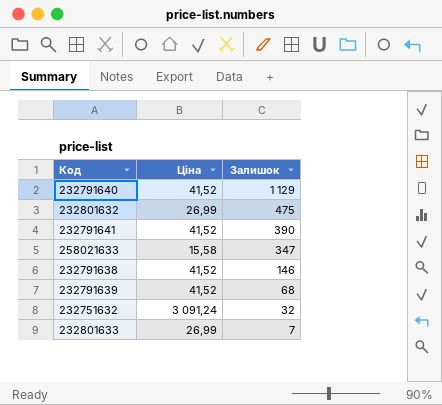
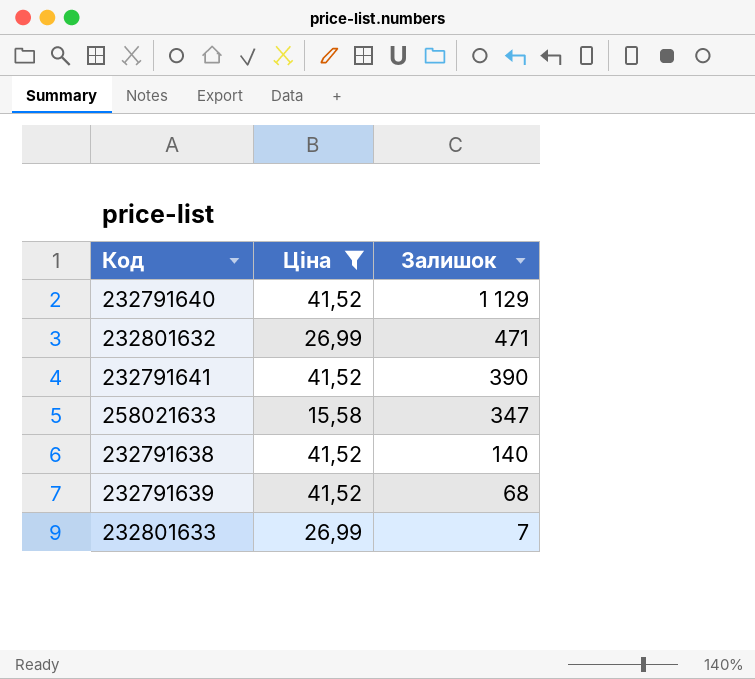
filter: none -> Ціна != 3 091,24
232801632 | Залишок: 475 -> 471
232791638 | Залишок: 146 -> 140

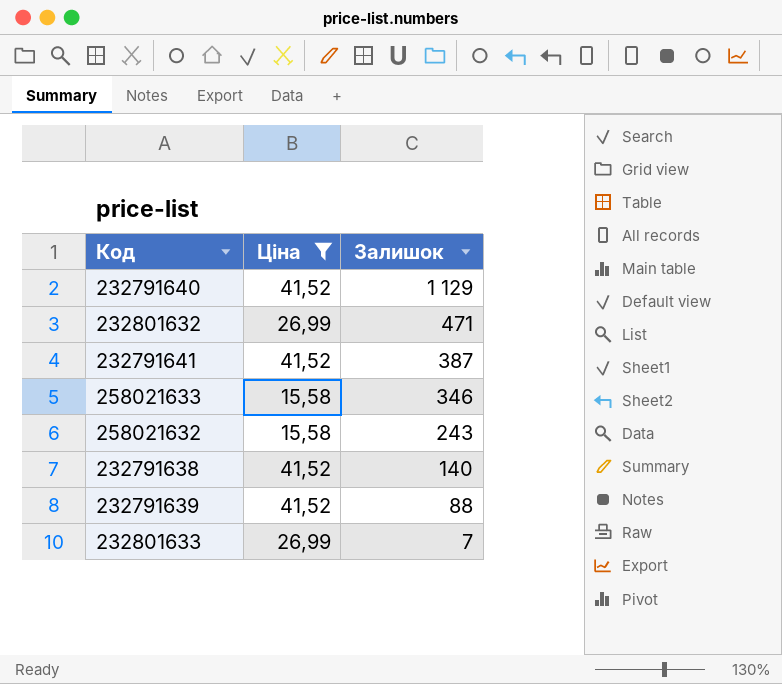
232791641 | Залишок: 390 -> 387
258021633 | Залишок: 347 -> 346
row 258021632: none -> 15,58 | 243
232791639 | Залишок: 68 -> 88

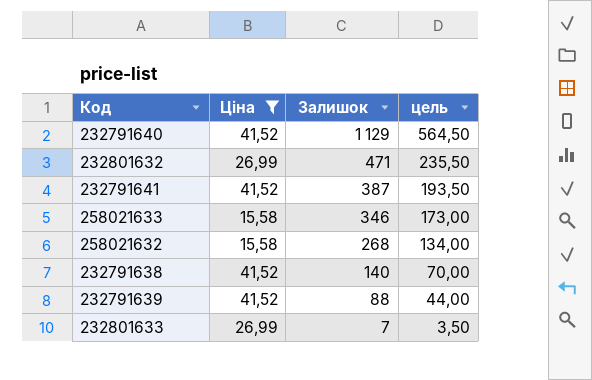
column цель | formula: none -> [Залишок] * 0,5
258021632 | Залишок: 243 -> 268

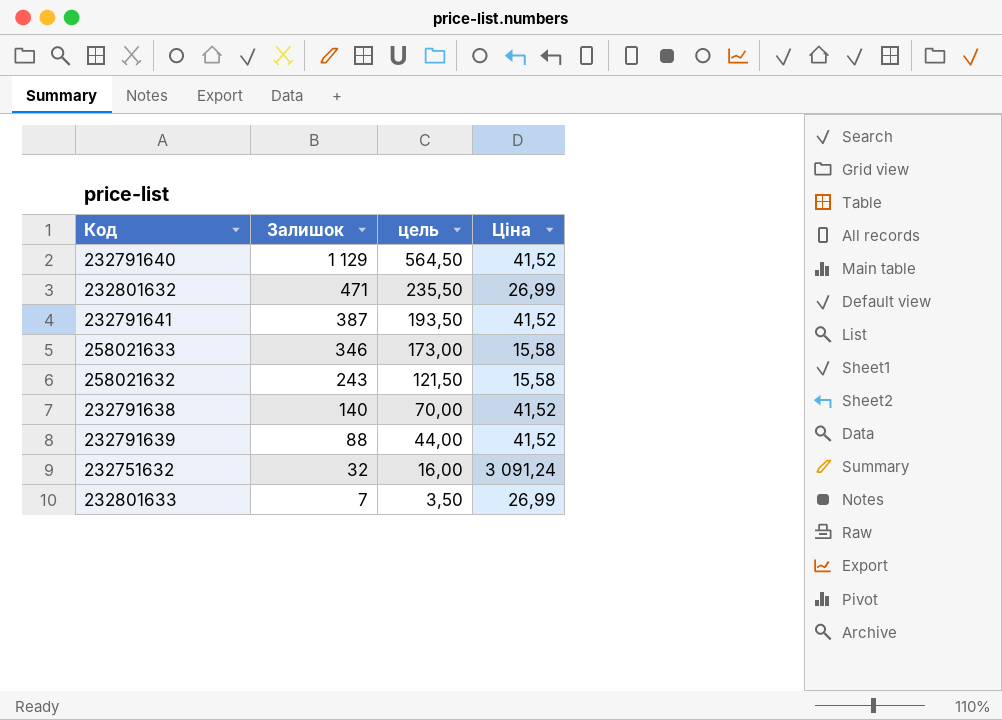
filter: Ціна != 3 091,24 -> none
column Ціна | position: 2 -> 4
258021632 | Залишок: 268 -> 243
258021632 | цель: 134,00 -> 121,50

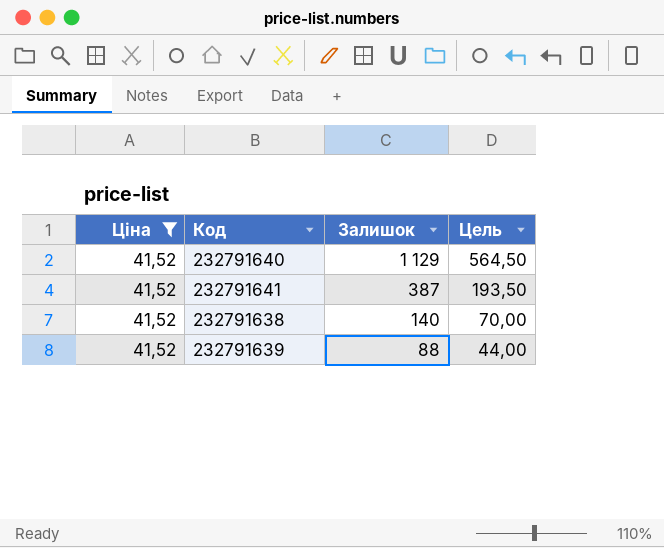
filter: none -> Ціна = 41,52
column Ціна | position: 4 -> 1
column name: цель -> Цель

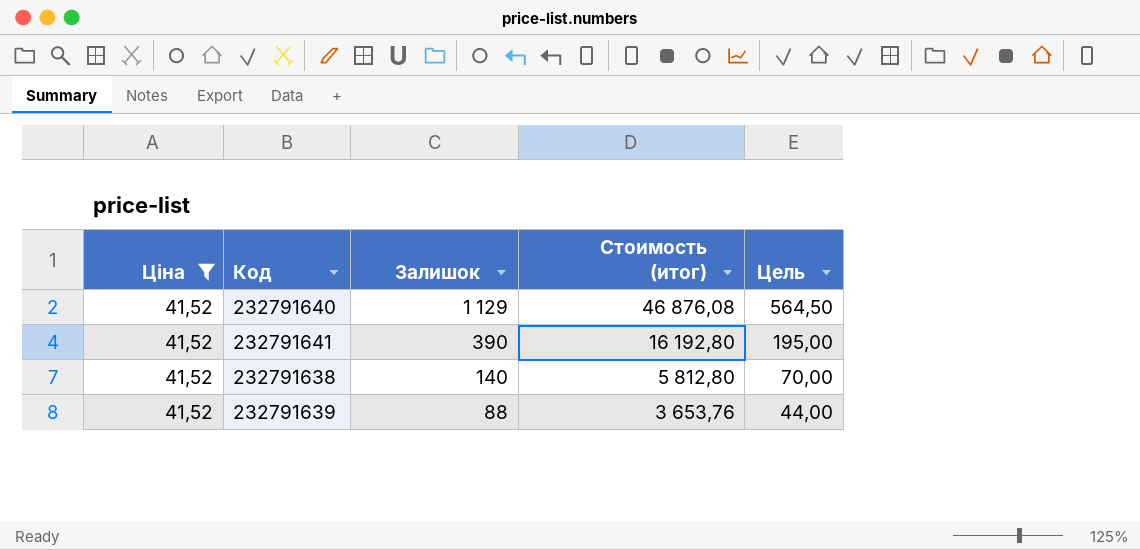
column Стоимость (итог) | formula: none -> [Ціна] * [Залишок]
232791641 | Залишок: 387 -> 390
232791641 | Цель: 193,50 -> 195,00

